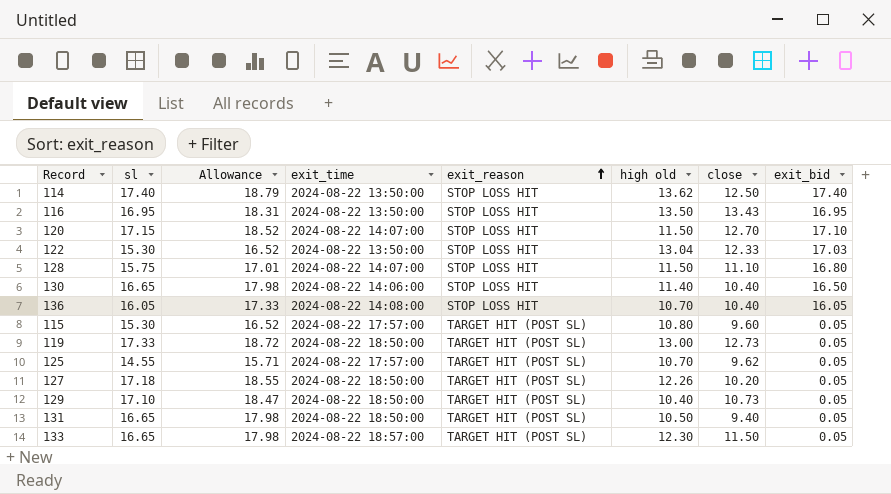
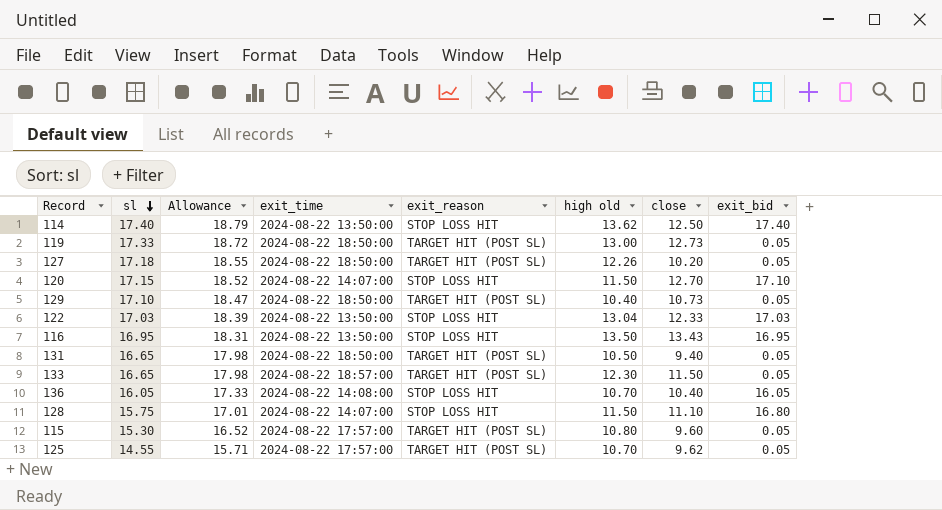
row order: exit_reason ascending -> sl descending
row 130: 16.65 | 17.98 | 2024-08-22 14:06:00 | STOP LOSS HIT | 11.40 | 10.40 | 16.50 -> none
122 | sl: 15.30 -> 17.03
122 | Allowance: 16.52 -> 18.39

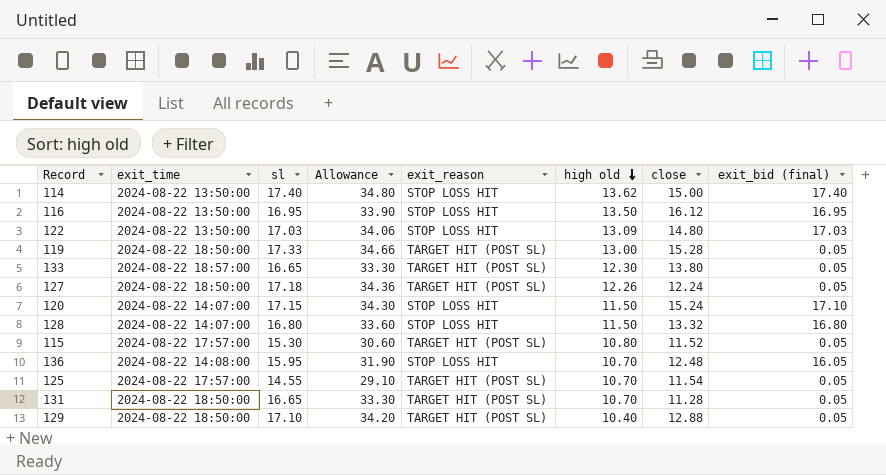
row order: sl descending -> high old descending
column exit_time | position: 4 -> 2
column Allowance | formula: [sl] * 1.08 -> [sl] * 2
column name: exit_bid -> exit_bid (final)
114 | close: 12.50 -> 15.00
116 | close: 13.43 -> 16.12
122 | high old: 13.04 -> 13.09
122 | close: 12.33 -> 14.80
119 | close: 12.73 -> 15.28
133 | close: 11.50 -> 13.80
127 | close: 10.20 -> 12.24
120 | close: 12.70 -> 15.24
128 | sl: 15.75 -> 16.80
128 | close: 11.10 -> 13.32
115 | close: 9.60 -> 11.52
136 | sl: 16.05 -> 15.95
136 | close: 10.40 -> 12.48
125 | close: 9.62 -> 11.54
131 | high old: 10.50 -> 10.70
131 | close: 9.40 -> 11.28
129 | close: 10.73 -> 12.88

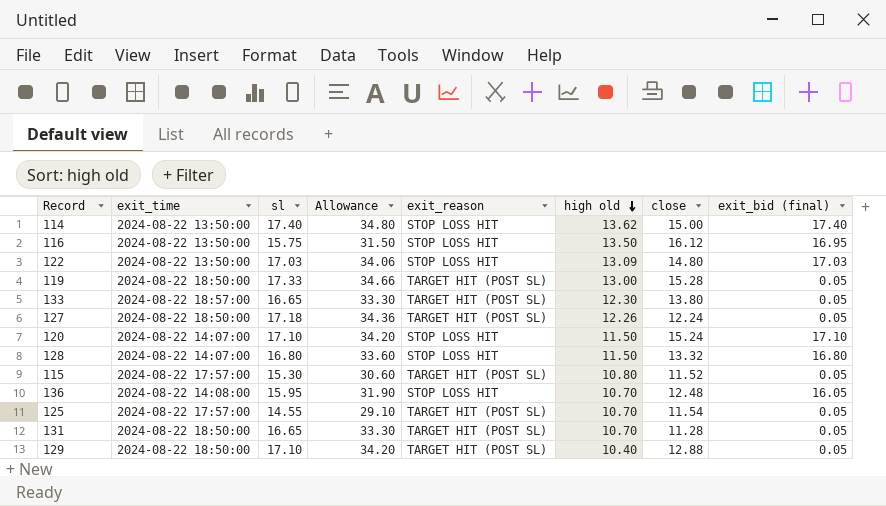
116 | sl: 16.95 -> 15.75
116 | Allowance: 33.90 -> 31.50
120 | sl: 17.15 -> 17.10
120 | Allowance: 34.30 -> 34.20

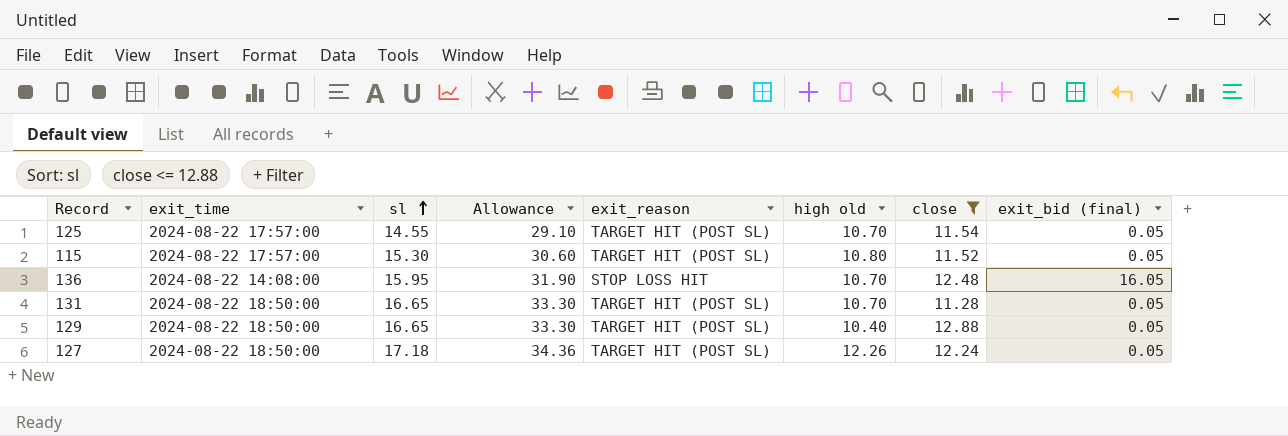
filter: none -> close <= 12.88
row order: high old descending -> sl ascending
129 | sl: 17.10 -> 16.65
129 | Allowance: 34.20 -> 33.30

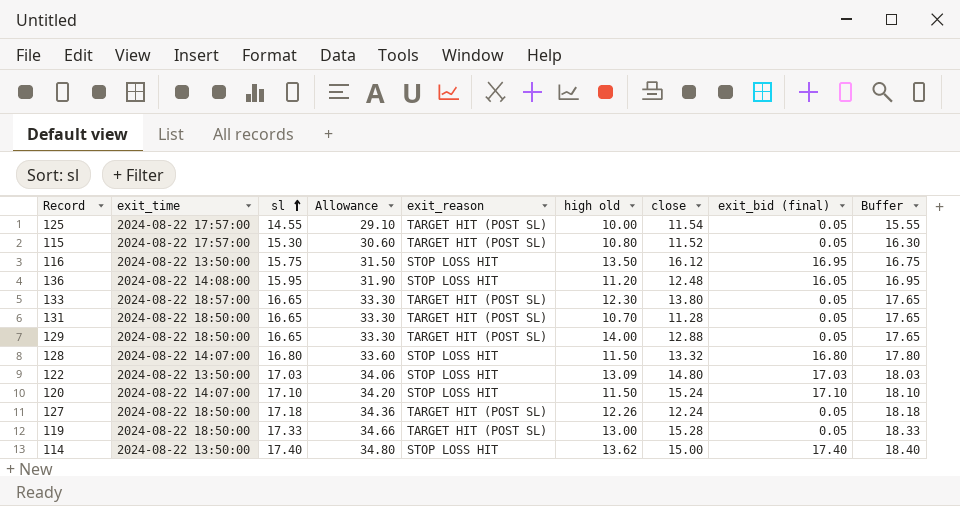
filter: close <= 12.88 -> none
column Buffer | formula: none -> [sl] + 1
125 | high old: 10.70 -> 10.00
136 | high old: 10.70 -> 11.20
129 | high old: 10.40 -> 14.00

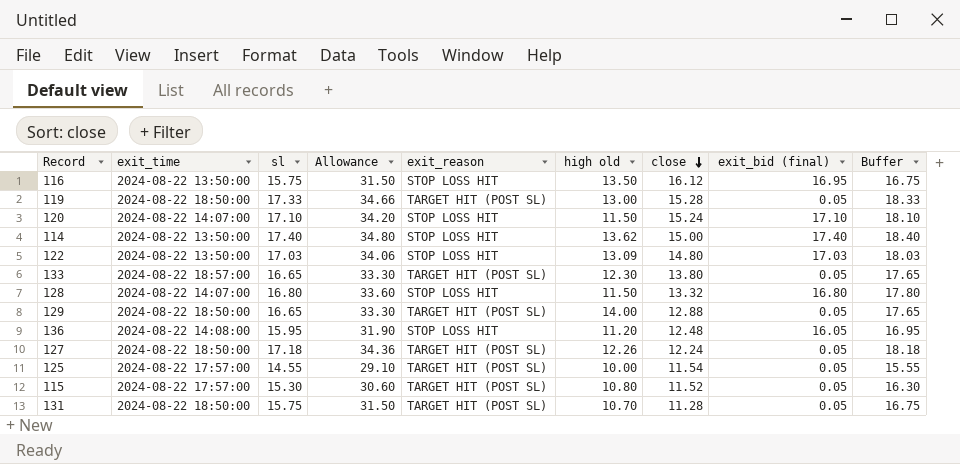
row order: sl ascending -> close descending
131 | sl: 16.65 -> 15.75
131 | Allowance: 33.30 -> 31.50
131 | Buffer: 17.65 -> 16.75

